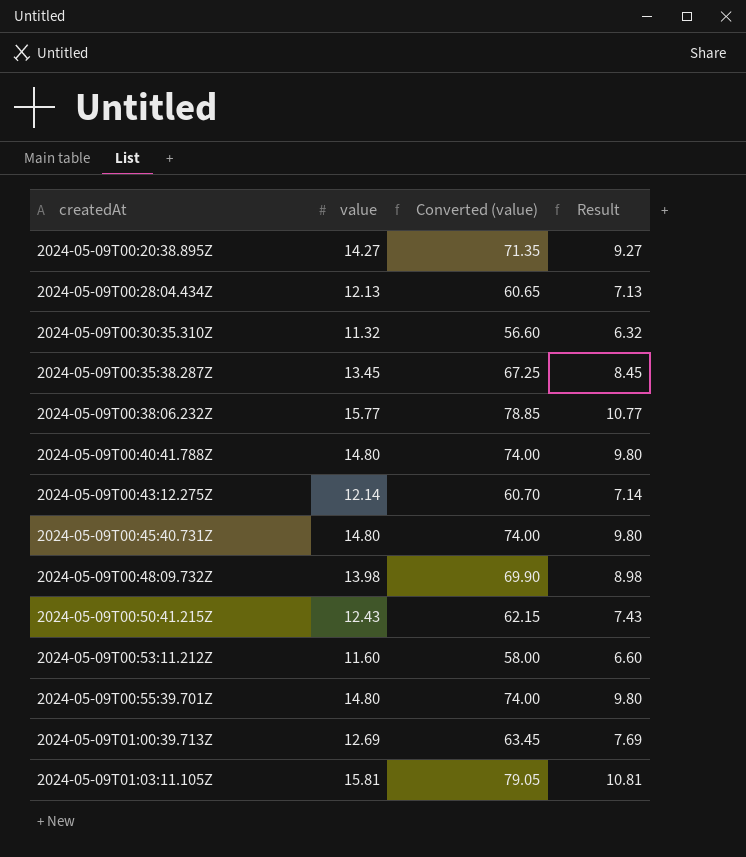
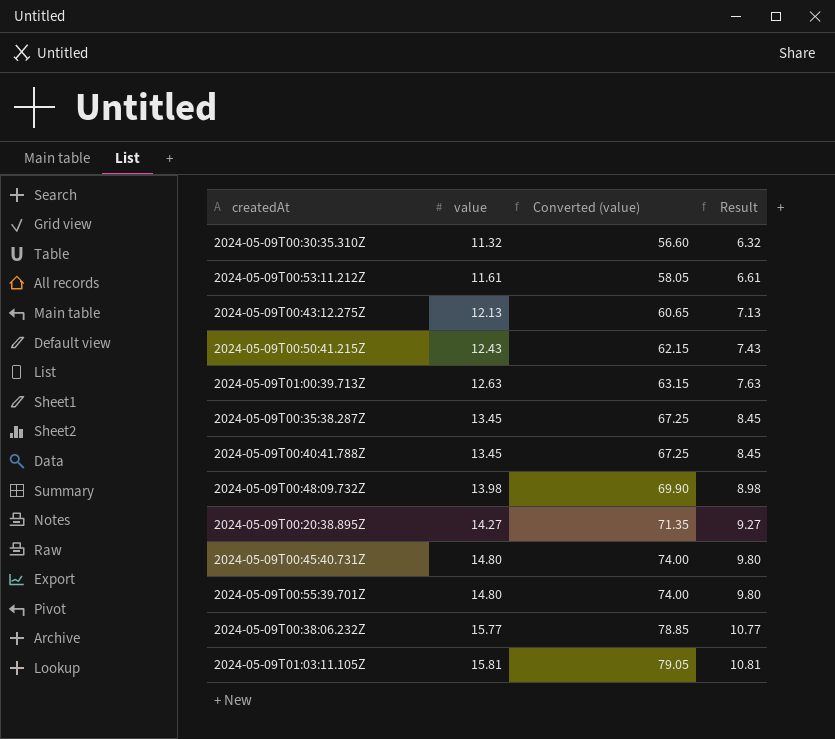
row order: createdAt ascending -> value ascending
row 2024-05-09T00:28:04.434Z: 12.13 | 60.65 | 7.13 -> none
2024-05-09T00:53:11.212Z | value: 11.60 -> 11.61
2024-05-09T00:53:11.212Z | Converted (value): 58.00 -> 58.05
2024-05-09T00:53:11.212Z | Result: 6.60 -> 6.61
2024-05-09T00:43:12.275Z | value: 12.14 -> 12.13
2024-05-09T00:43:12.275Z | Converted (value): 60.70 -> 60.65
2024-05-09T00:43:12.275Z | Result: 7.14 -> 7.13
2024-05-09T01:00:39.713Z | value: 12.69 -> 12.63
2024-05-09T01:00:39.713Z | Converted (value): 63.45 -> 63.15
2024-05-09T01:00:39.713Z | Result: 7.69 -> 7.63
2024-05-09T00:40:41.788Z | value: 14.80 -> 13.45
2024-05-09T00:40:41.788Z | Converted (value): 74.00 -> 67.25
2024-05-09T00:40:41.788Z | Result: 9.80 -> 8.45

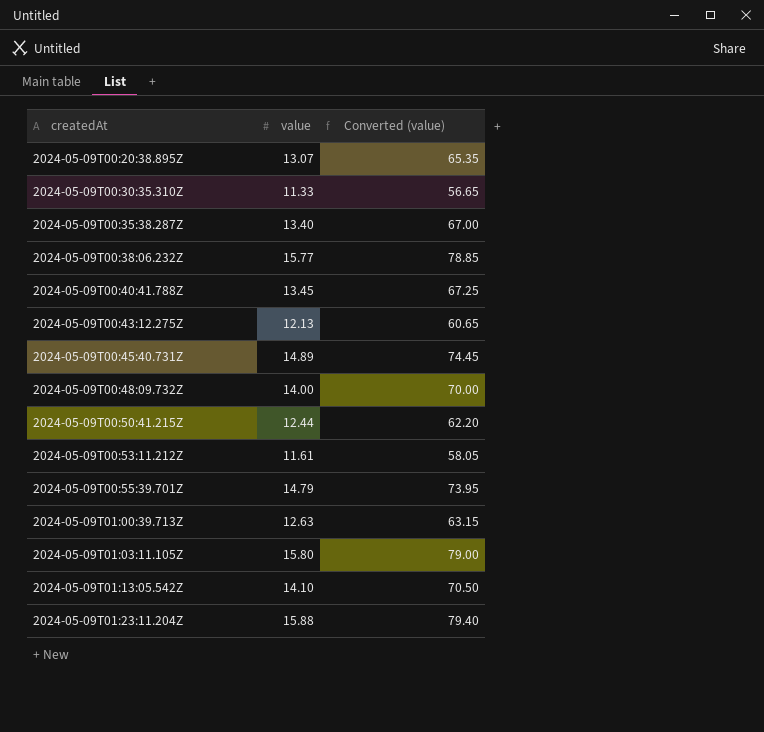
row order: value ascending -> createdAt ascending
column Result | formula: [value] - 5 -> none
2024-05-09T00:20:38.895Z | value: 14.27 -> 13.07
2024-05-09T00:20:38.895Z | Converted (value): 71.35 -> 65.35
2024-05-09T00:30:35.310Z | value: 11.32 -> 11.33
2024-05-09T00:30:35.310Z | Converted (value): 56.60 -> 56.65
2024-05-09T00:35:38.287Z | value: 13.45 -> 13.40
2024-05-09T00:35:38.287Z | Converted (value): 67.25 -> 67.00
2024-05-09T00:45:40.731Z | value: 14.80 -> 14.89
2024-05-09T00:45:40.731Z | Converted (value): 74.00 -> 74.45
2024-05-09T00:48:09.732Z | value: 13.98 -> 14.00
2024-05-09T00:48:09.732Z | Converted (value): 69.90 -> 70.00
2024-05-09T00:50:41.215Z | value: 12.43 -> 12.44
2024-05-09T00:50:41.215Z | Converted (value): 62.15 -> 62.20
2024-05-09T00:55:39.701Z | value: 14.80 -> 14.79
2024-05-09T00:55:39.701Z | Converted (value): 74.00 -> 73.95
2024-05-09T01:03:11.105Z | value: 15.81 -> 15.80
2024-05-09T01:03:11.105Z | Converted (value): 79.05 -> 79.00
row 2024-05-09T01:13:05.542Z: none -> 14.10 | 70.50
row 2024-05-09T01:23:11.204Z: none -> 15.88 | 79.40

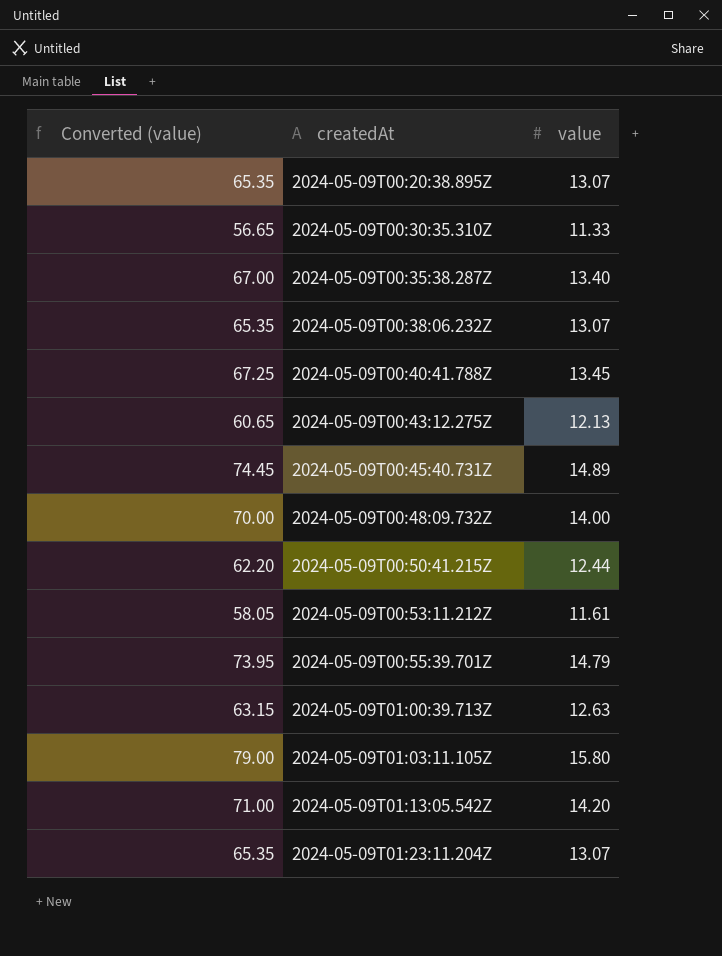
column Converted (value) | position: 3 -> 1
2024-05-09T00:38:06.232Z | Converted (value): 78.85 -> 65.35
2024-05-09T00:38:06.232Z | value: 15.77 -> 13.07
2024-05-09T01:13:05.542Z | Converted (value): 70.50 -> 71.00
2024-05-09T01:13:05.542Z | value: 14.10 -> 14.20
2024-05-09T01:23:11.204Z | Converted (value): 79.40 -> 65.35
2024-05-09T01:23:11.204Z | value: 15.88 -> 13.07

